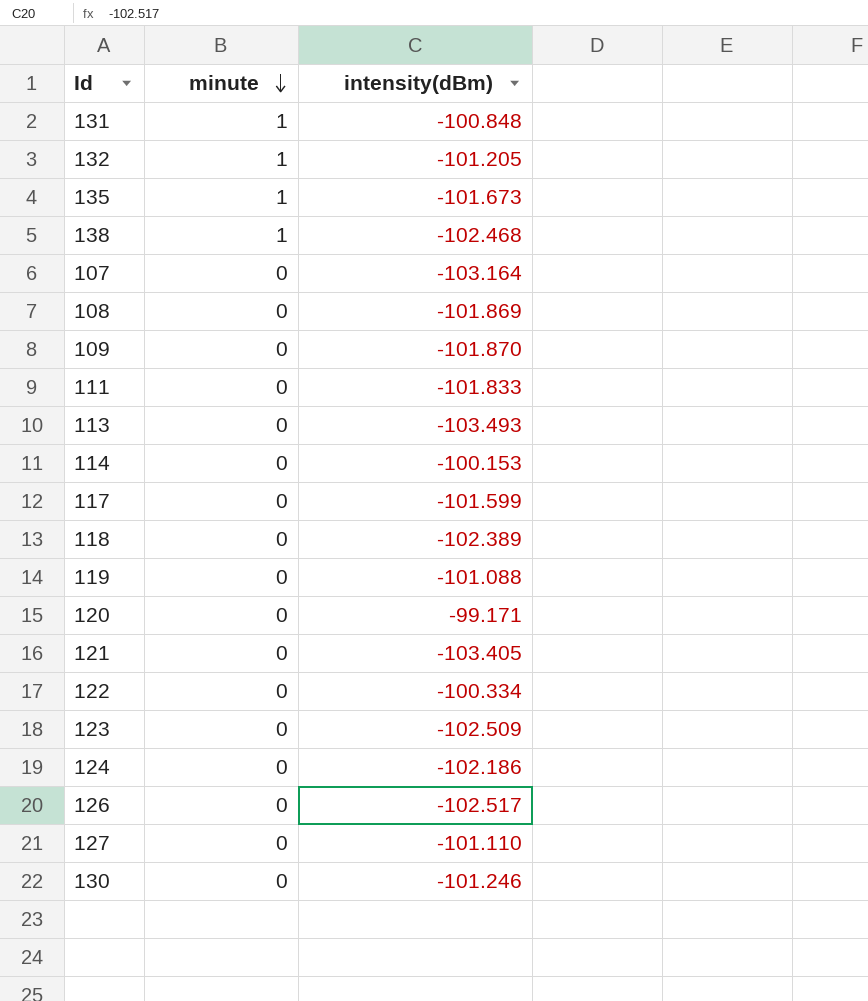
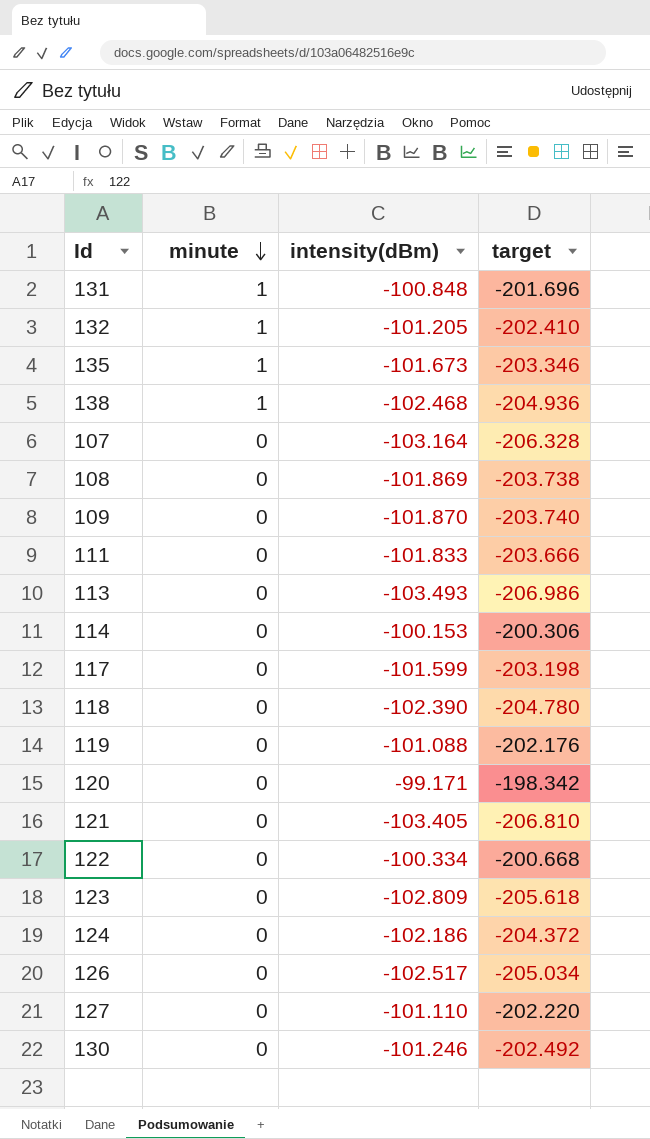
column target | formula: none -> [intensity(dBm)] * 2
118 | intensity(dBm): -102.389 -> -102.390
123 | intensity(dBm): -102.509 -> -102.809

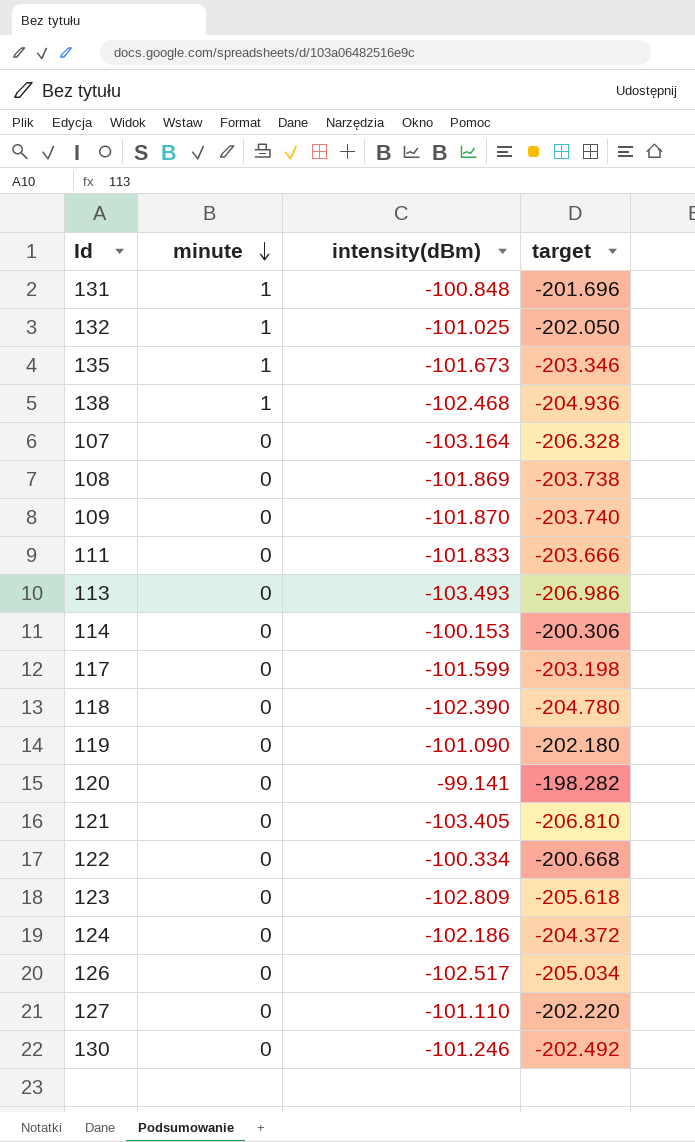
132 | intensity(dBm): -101.205 -> -101.025
132 | target: -202.410 -> -202.050
119 | intensity(dBm): -101.088 -> -101.090
119 | target: -202.176 -> -202.180
120 | intensity(dBm): -99.171 -> -99.141
120 | target: -198.342 -> -198.282

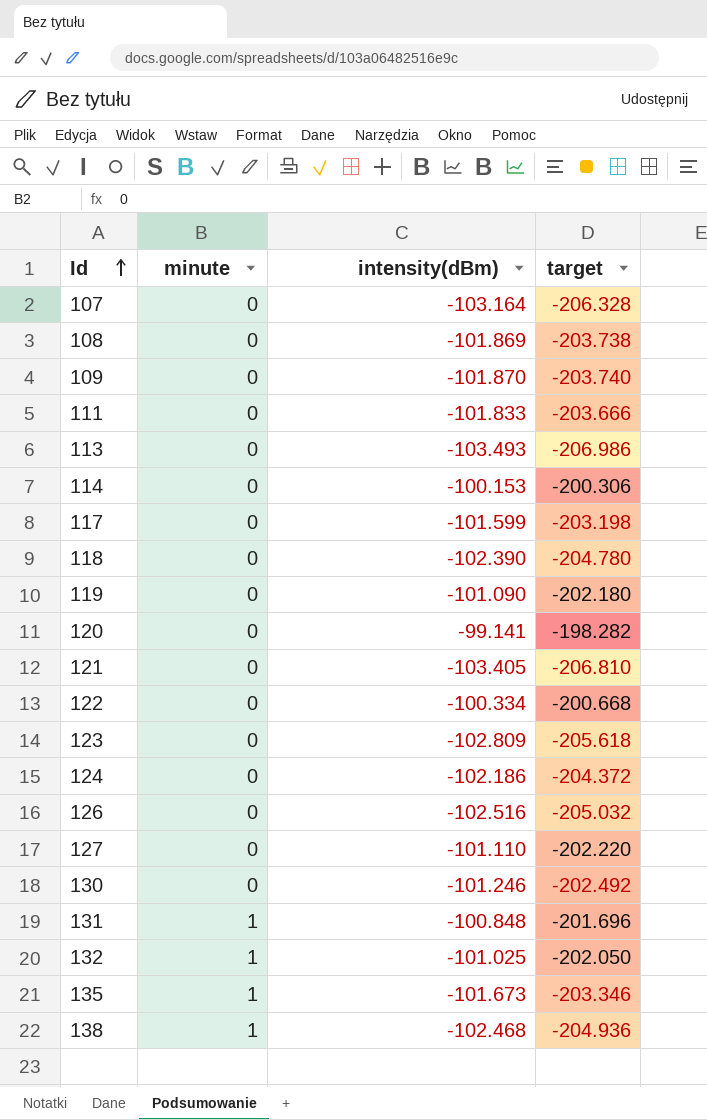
row order: minute descending -> Id ascending
126 | intensity(dBm): -102.517 -> -102.516
126 | target: -205.034 -> -205.032

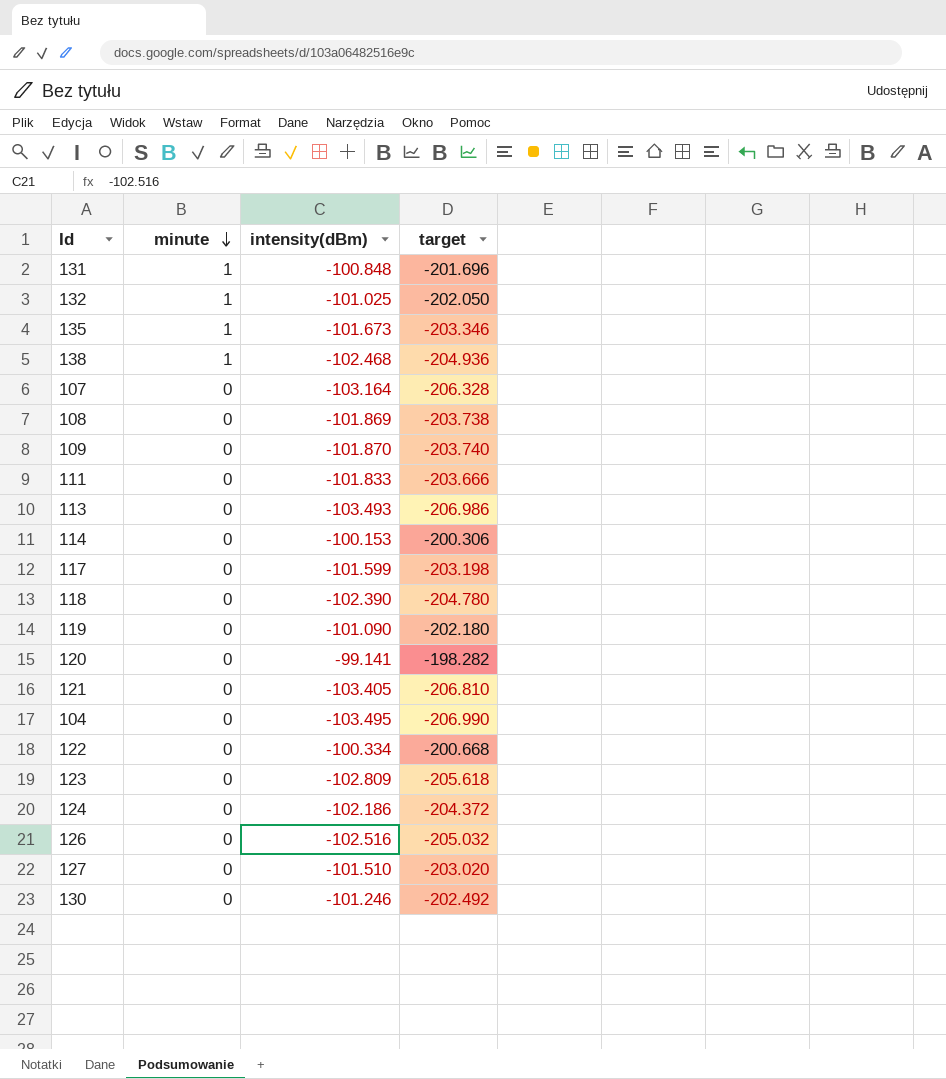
row order: Id ascending -> minute descending
row 104: none -> 0 | -103.495 | -206.990
127 | intensity(dBm): -101.110 -> -101.510
127 | target: -202.220 -> -203.020

